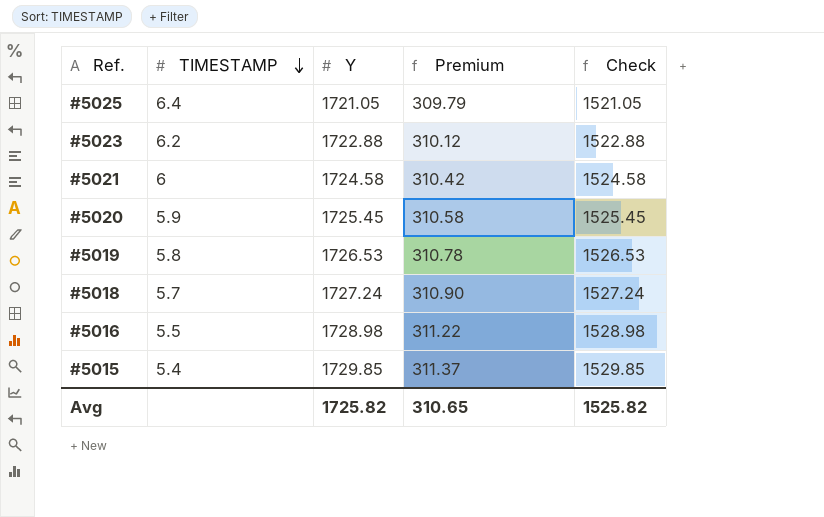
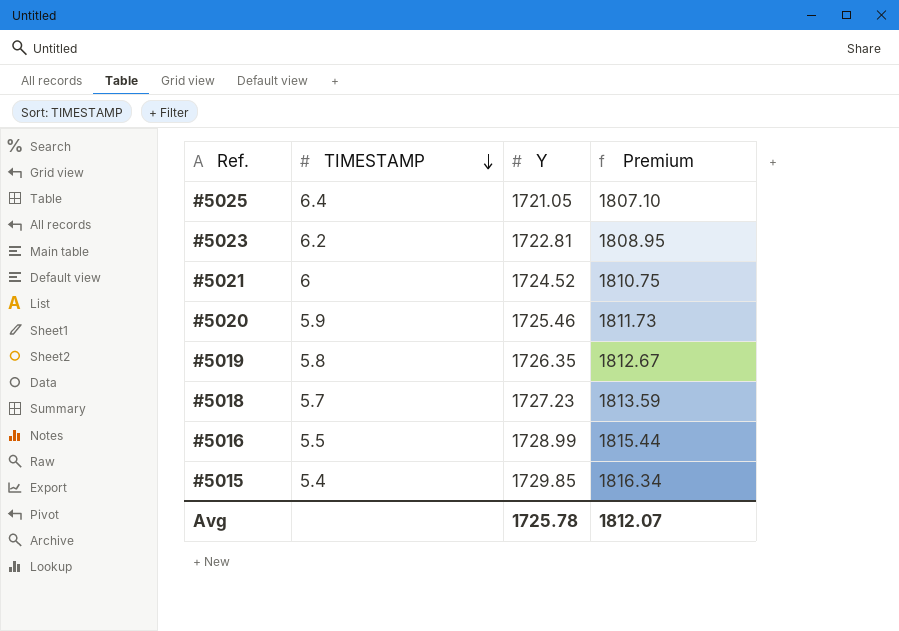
column Check | formula: [Y] - 200 -> none
column Premium | formula: [Y] * 0.18 -> [Y] * 1.05
#5023 | Y: 1722.88 -> 1722.81
#5021 | Y: 1724.58 -> 1724.52
#5020 | Y: 1725.45 -> 1725.46
#5019 | Y: 1726.53 -> 1726.35
#5018 | Y: 1727.24 -> 1727.23
#5016 | Y: 1728.98 -> 1728.99
Avg | Y: 1725.82 -> 1725.78
Avg | Premium: 310.65 -> 1812.07

